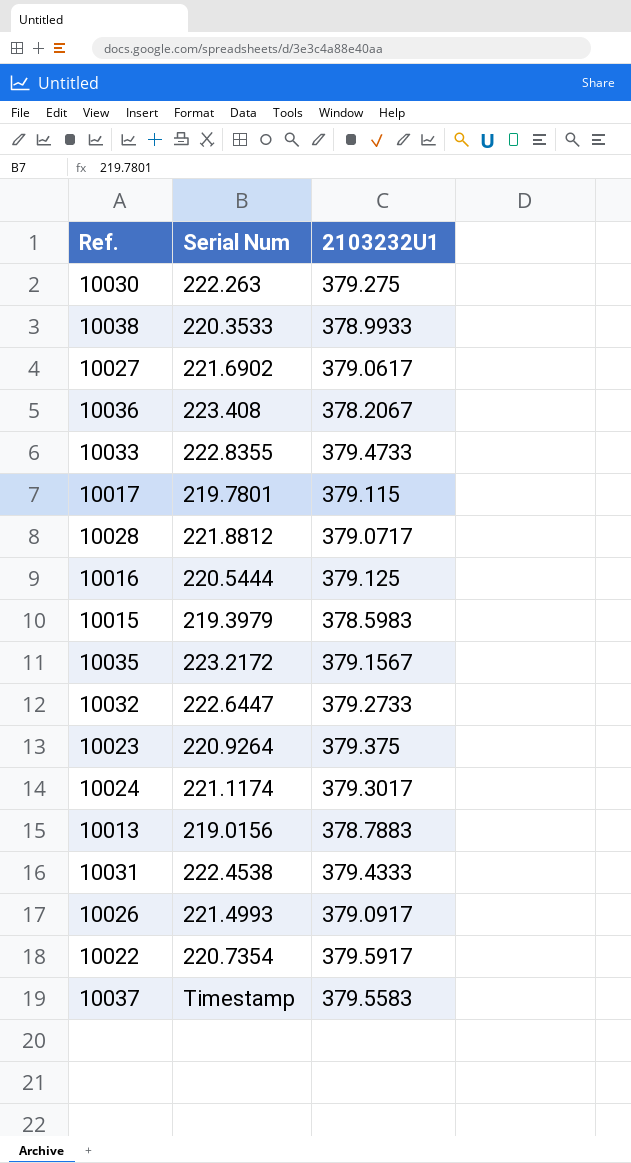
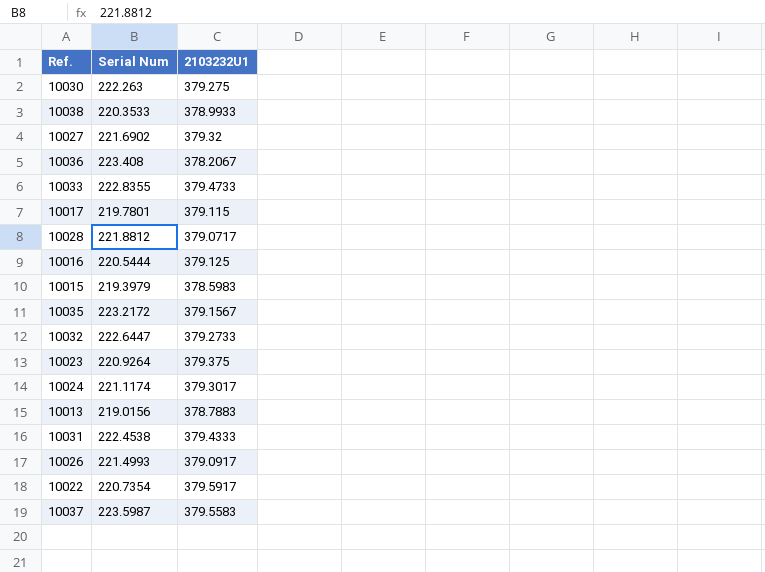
10027 | 2103232U1: 379.0617 -> 379.32
10037 | Serial Num: Timestamp -> 223.5987

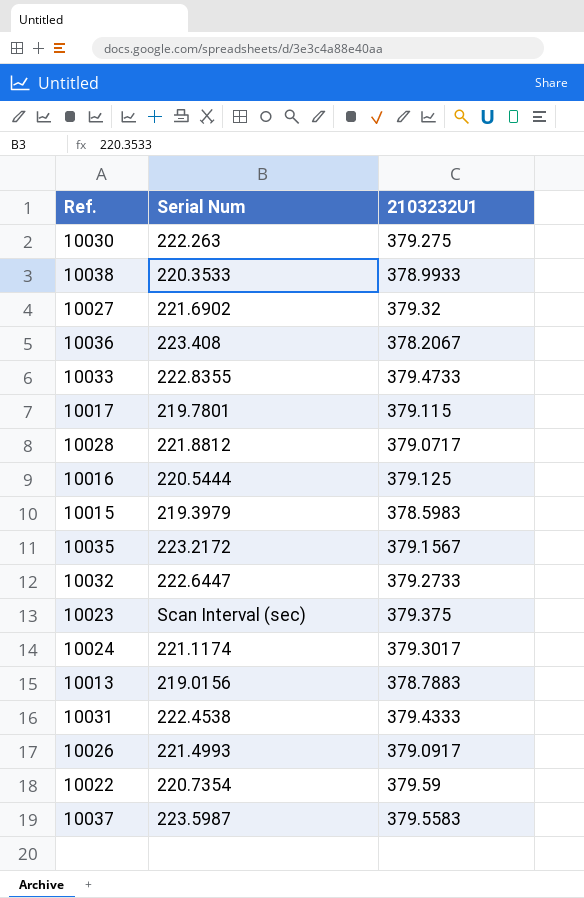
10023 | Serial Num: 220.9264 -> Scan Interval (sec)
10022 | 2103232U1: 379.5917 -> 379.59

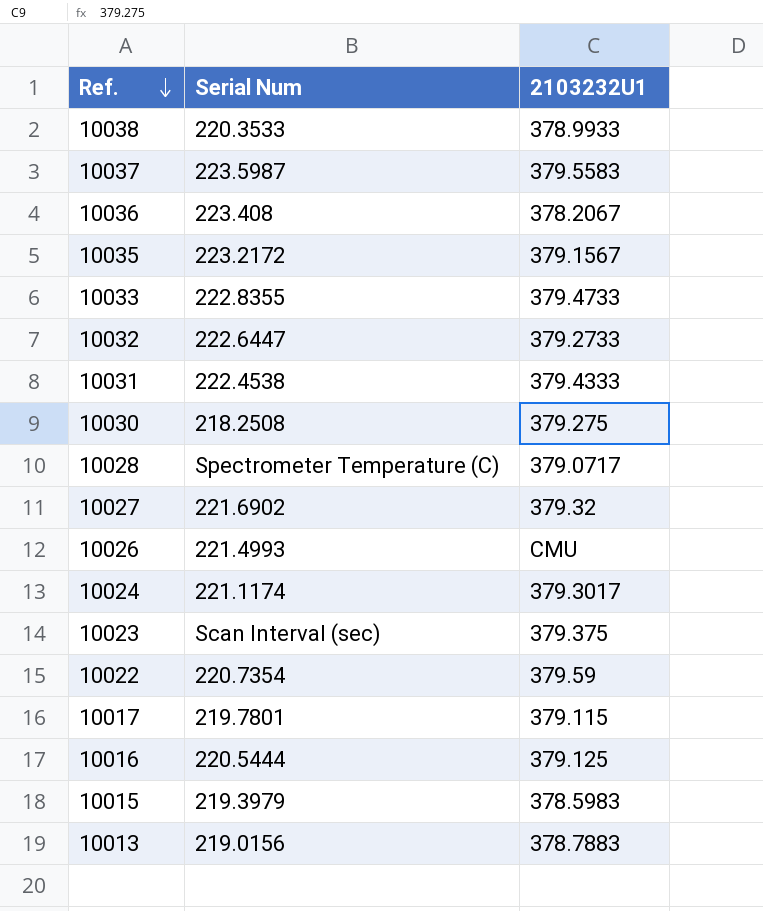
row order: none -> Ref. descending
10030 | Serial Num: 222.263 -> 218.2508
10028 | Serial Num: 221.8812 -> Spectrometer Temperature (C)
10026 | 2103232U1: 379.0917 -> CMU

